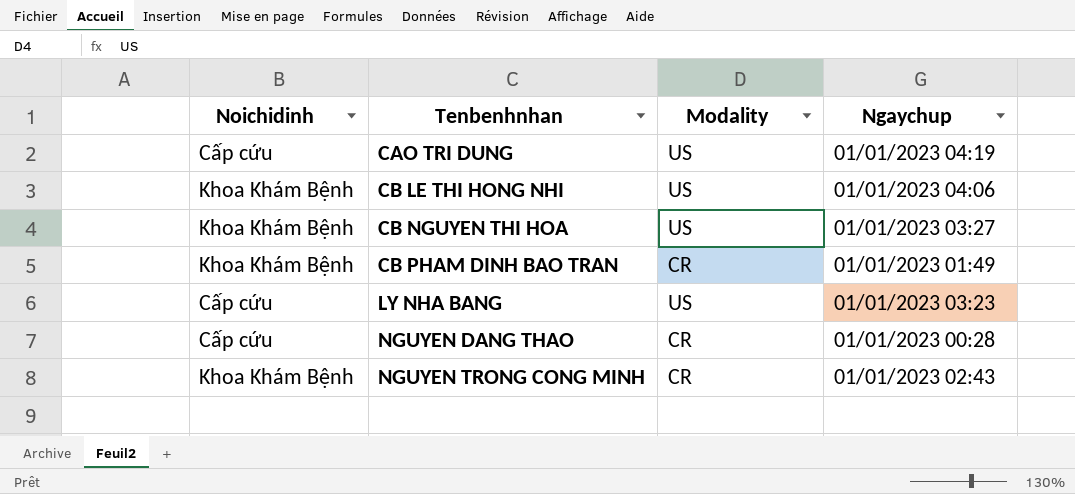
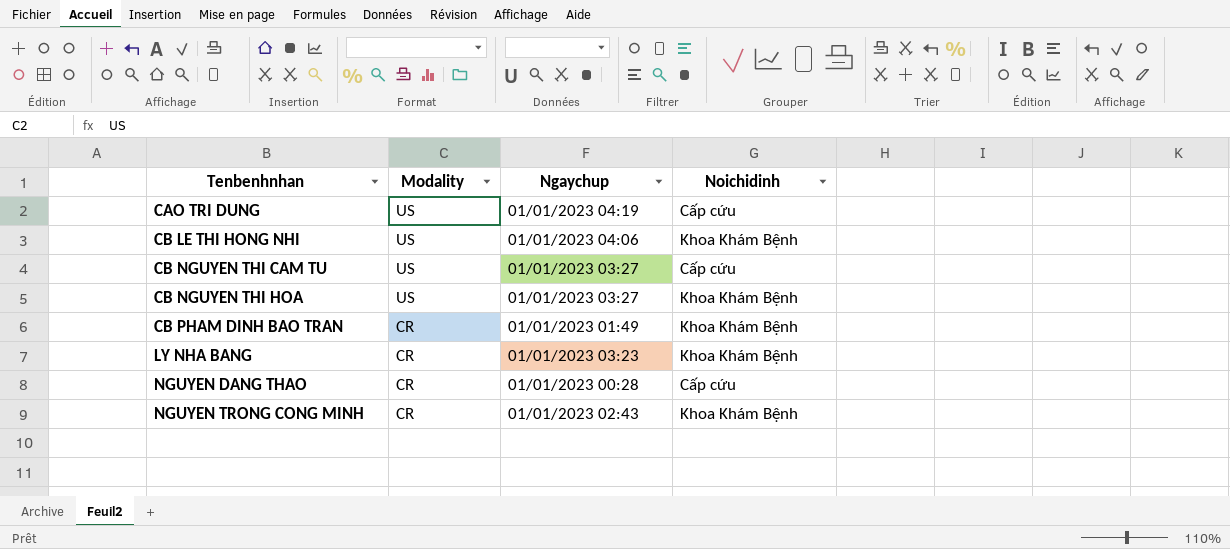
column Noichidinh | position: 1 -> 4
row CB NGUYEN THI CAM TU: none -> US | 01/01/2023 03:27 | Cấp cứu
LY NHA BANG | Modality: US -> CR
LY NHA BANG | Noichidinh: Cấp cứu -> Khoa Khám Bệnh

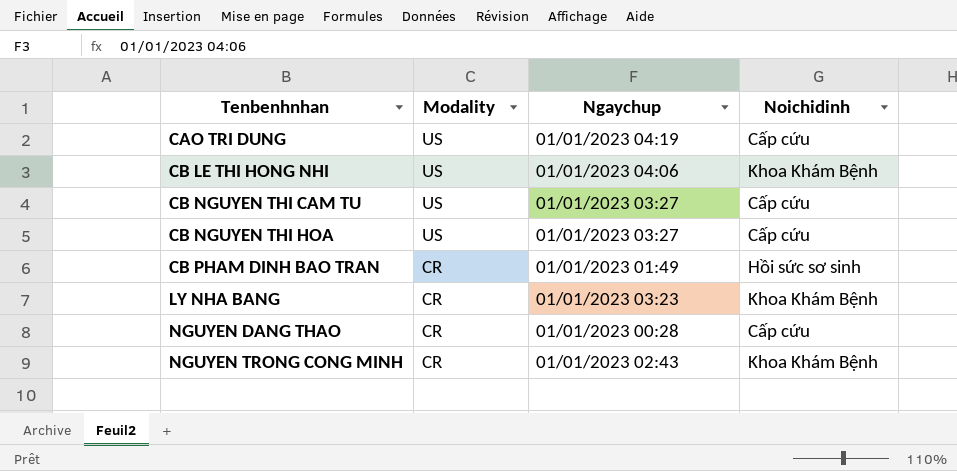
CB NGUYEN THI HOA | Noichidinh: Khoa Khám Bệnh -> Cấp cứu
CB PHAM DINH BAO TRAN | Noichidinh: Khoa Khám Bệnh -> Hồi sức sơ sinh

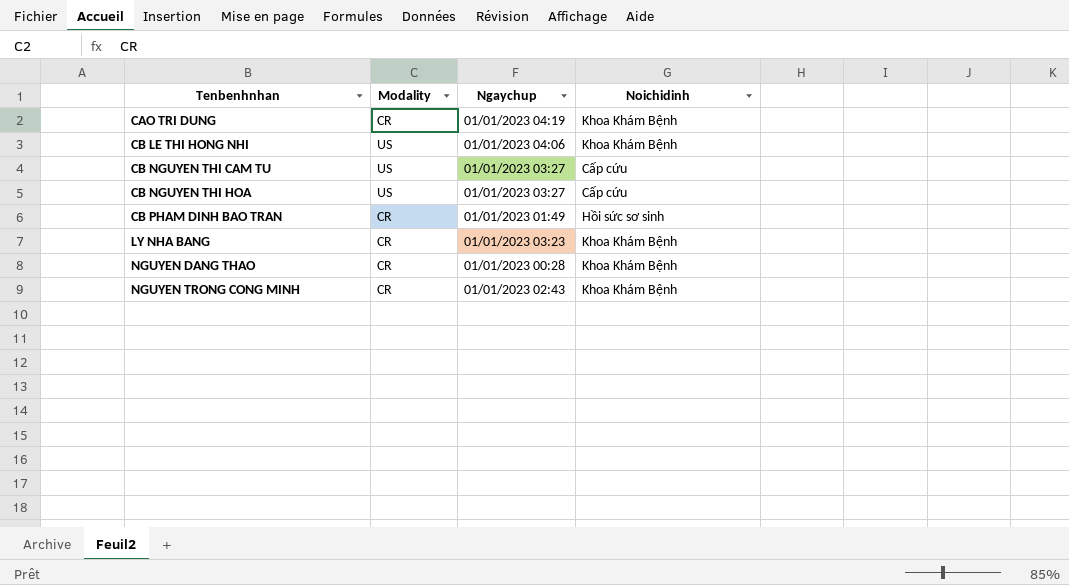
CAO TRI DUNG | Modality: US -> CR
CAO TRI DUNG | Noichidinh: Cấp cứu -> Khoa Khám Bệnh
NGUYEN DANG THAO | Noichidinh: Cấp cứu -> Khoa Khám Bệnh

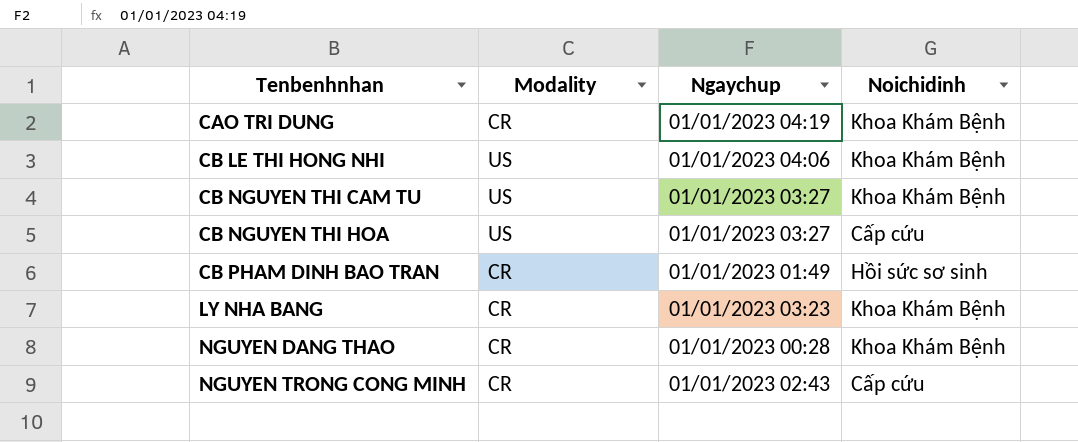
CB NGUYEN THI CAM TU | Noichidinh: Cấp cứu -> Khoa Khám Bệnh
NGUYEN TRONG CONG MINH | Noichidinh: Khoa Khám Bệnh -> Cấp cứu

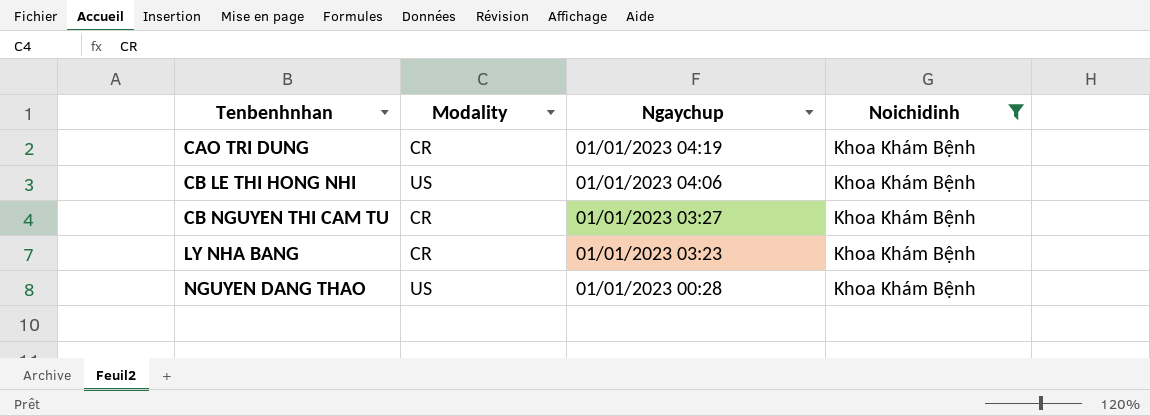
filter: none -> Noichidinh = Khoa Khám Bệnh
CB NGUYEN THI CAM TU | Modality: US -> CR
NGUYEN DANG THAO | Modality: CR -> US

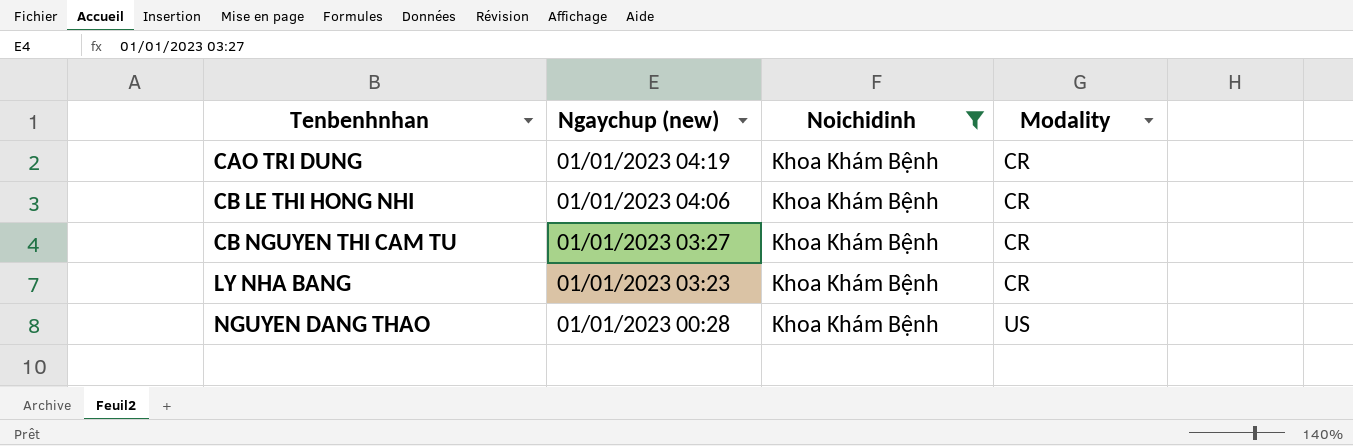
column name: Ngaychup -> Ngaychup (new)
column Modality | position: 2 -> 4
CB LE THI HONG NHI | Modality: US -> CR

